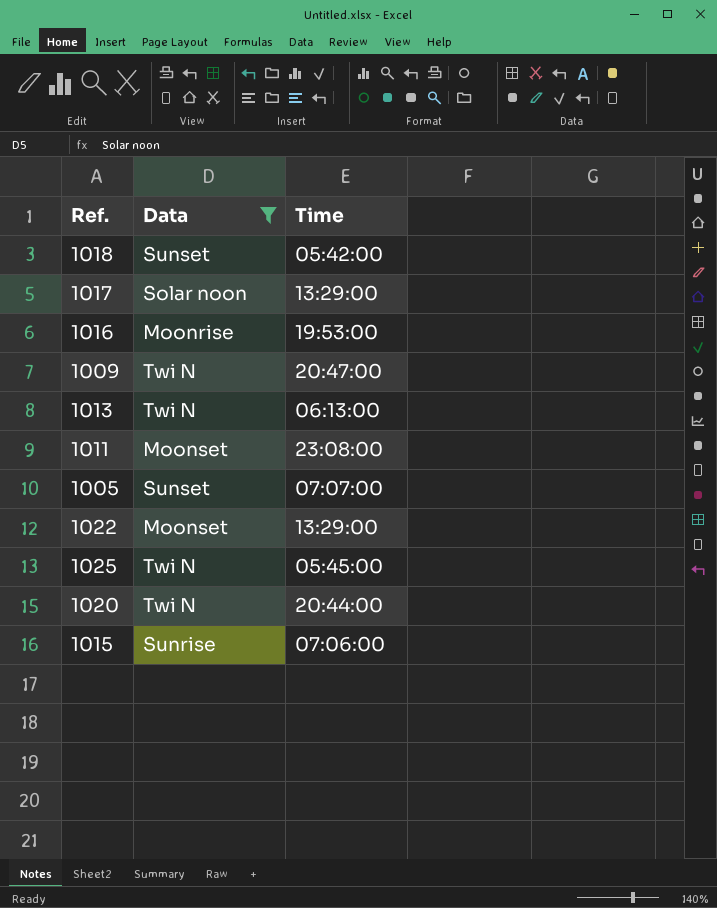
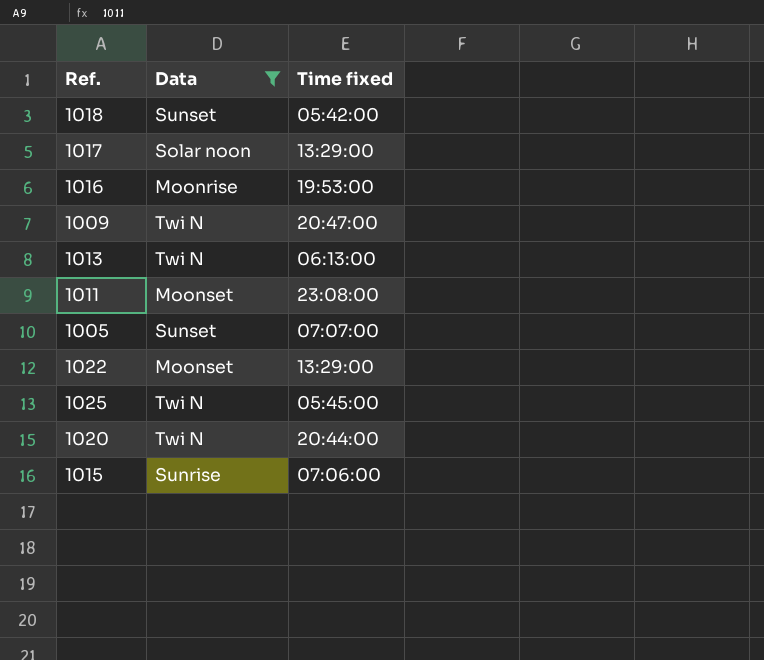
column name: Time -> Time fixed

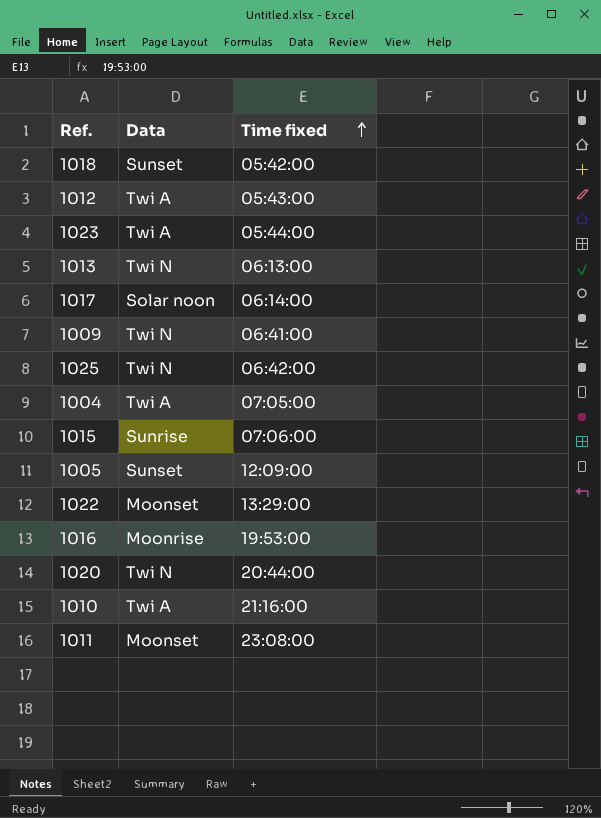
filter: Data != Twi A -> none
row order: none -> Time fixed ascending
1017 | Time fixed: 13:29:00 -> 06:14:00
1009 | Time fixed: 20:47:00 -> 06:41:00
1025 | Time fixed: 05:45:00 -> 06:42:00
1005 | Time fixed: 07:07:00 -> 12:09:00

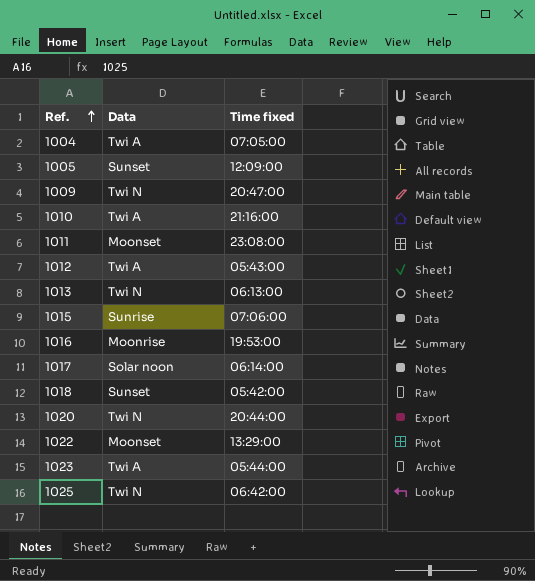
row order: Time fixed ascending -> Ref. ascending
1009 | Time fixed: 06:41:00 -> 20:47:00

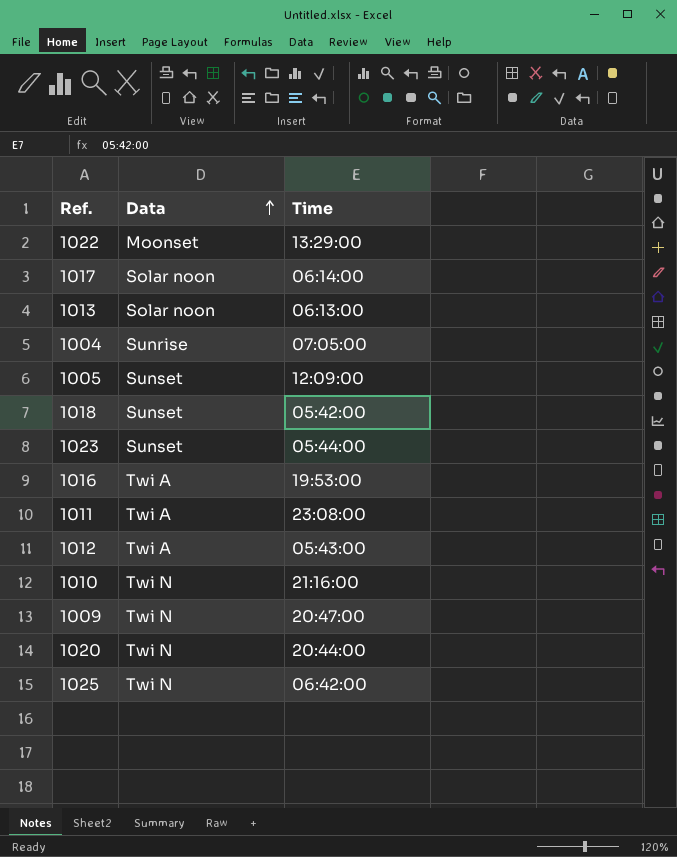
row order: Ref. ascending -> Data ascending
column name: Time fixed -> Time
row 1015: Sunrise | 07:06:00 -> none
1013 | Data: Twi N -> Solar noon
1004 | Data: Twi A -> Sunrise
1023 | Data: Twi A -> Sunset
1016 | Data: Moonrise -> Twi A
1011 | Data: Moonset -> Twi A
1010 | Data: Twi A -> Twi N

